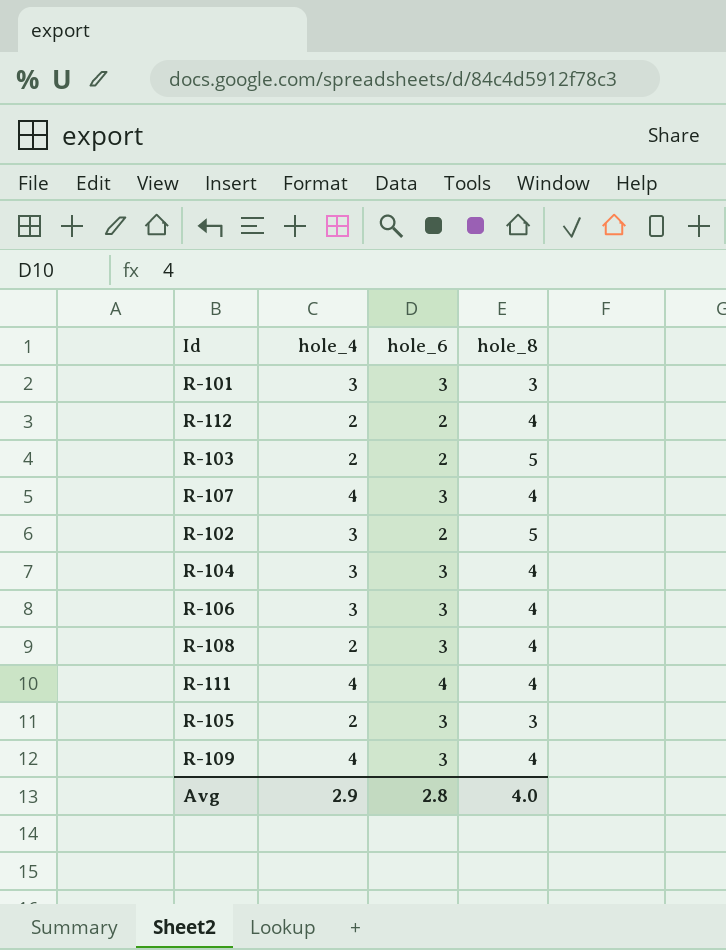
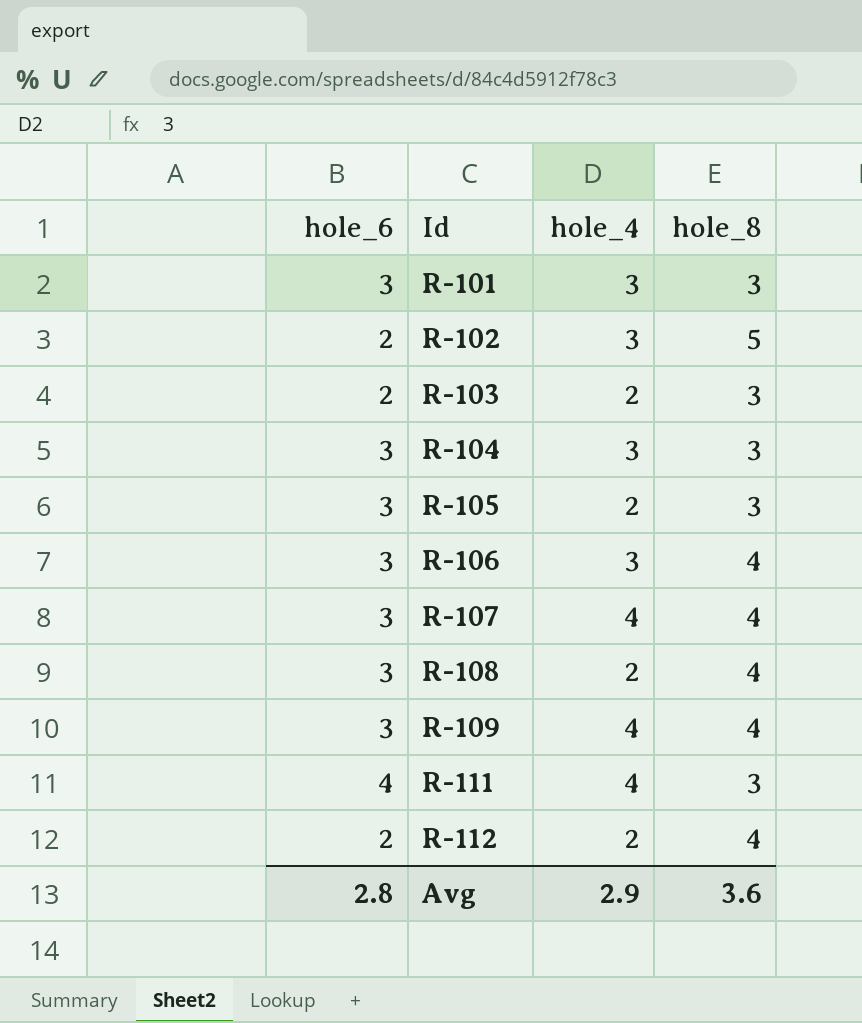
row order: none -> Id ascending
column hole_6 | position: 3 -> 1
R-103 | hole_8: 5 -> 3
R-104 | hole_8: 4 -> 3
R-111 | hole_8: 4 -> 3
Avg | hole_8: 4.0 -> 3.6

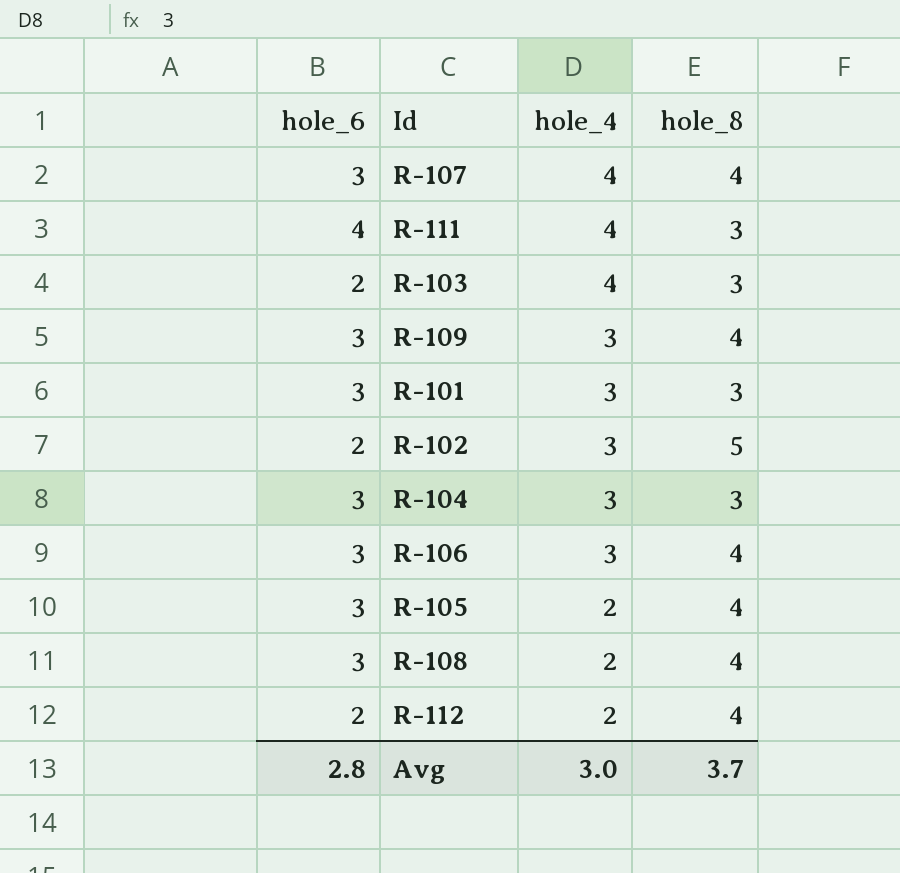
row order: Id ascending -> hole_4 descending
R-103 | hole_4: 2 -> 4
R-109 | hole_4: 4 -> 3
R-105 | hole_8: 3 -> 4
Avg | hole_4: 2.9 -> 3.0
Avg | hole_8: 3.6 -> 3.7

